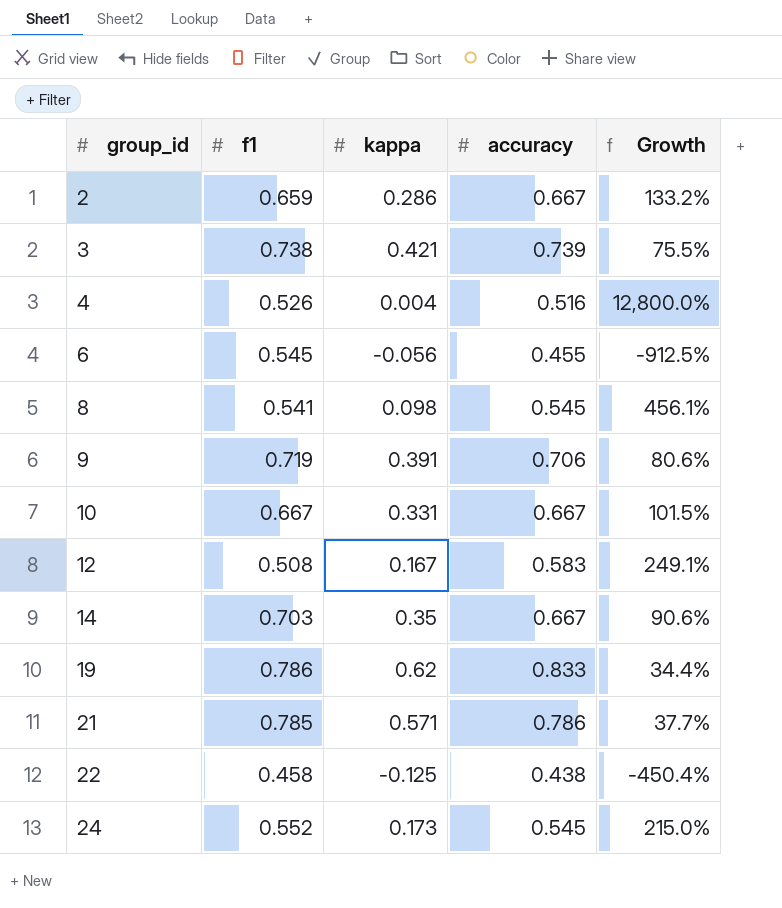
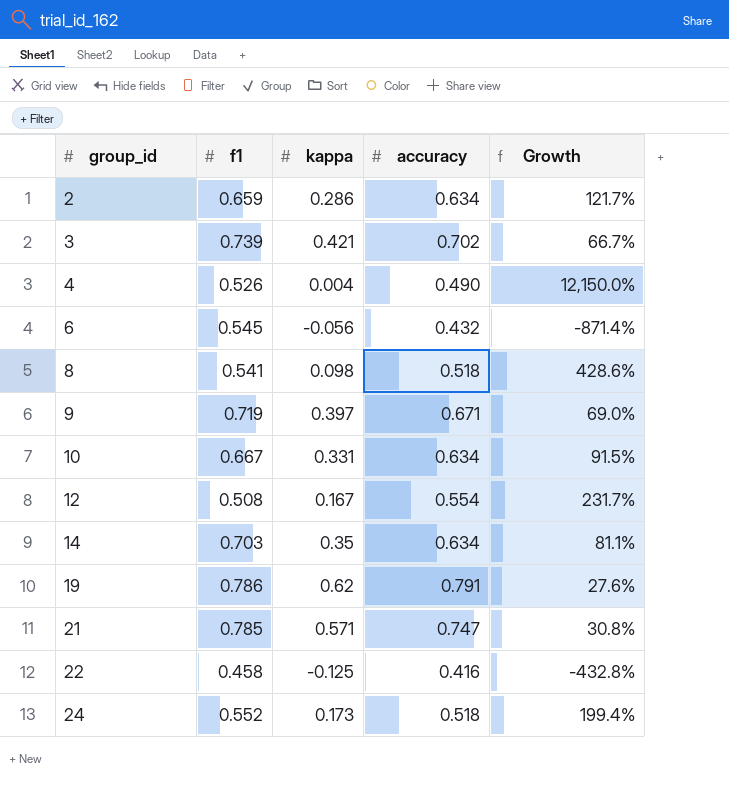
2 | accuracy: 0.667 -> 0.634
2 | Growth: 133.2% -> 121.7%
3 | f1: 0.738 -> 0.739
3 | accuracy: 0.739 -> 0.702
3 | Growth: 75.5% -> 66.7%
4 | accuracy: 0.516 -> 0.490
4 | Growth: 12,800.0% -> 12,150.0%
6 | accuracy: 0.455 -> 0.432
6 | Growth: -912.5% -> -871.4%
8 | accuracy: 0.545 -> 0.518
8 | Growth: 456.1% -> 428.6%
9 | kappa: 0.391 -> 0.397
9 | accuracy: 0.706 -> 0.671
9 | Growth: 80.6% -> 69.0%
10 | accuracy: 0.667 -> 0.634
10 | Growth: 101.5% -> 91.5%
12 | accuracy: 0.583 -> 0.554
12 | Growth: 249.1% -> 231.7%
14 | accuracy: 0.667 -> 0.634
14 | Growth: 90.6% -> 81.1%
19 | accuracy: 0.833 -> 0.791
19 | Growth: 34.4% -> 27.6%
21 | accuracy: 0.786 -> 0.747
21 | Growth: 37.7% -> 30.8%
22 | accuracy: 0.438 -> 0.416
22 | Growth: -450.4% -> -432.8%
24 | accuracy: 0.545 -> 0.518
24 | Growth: 215.0% -> 199.4%

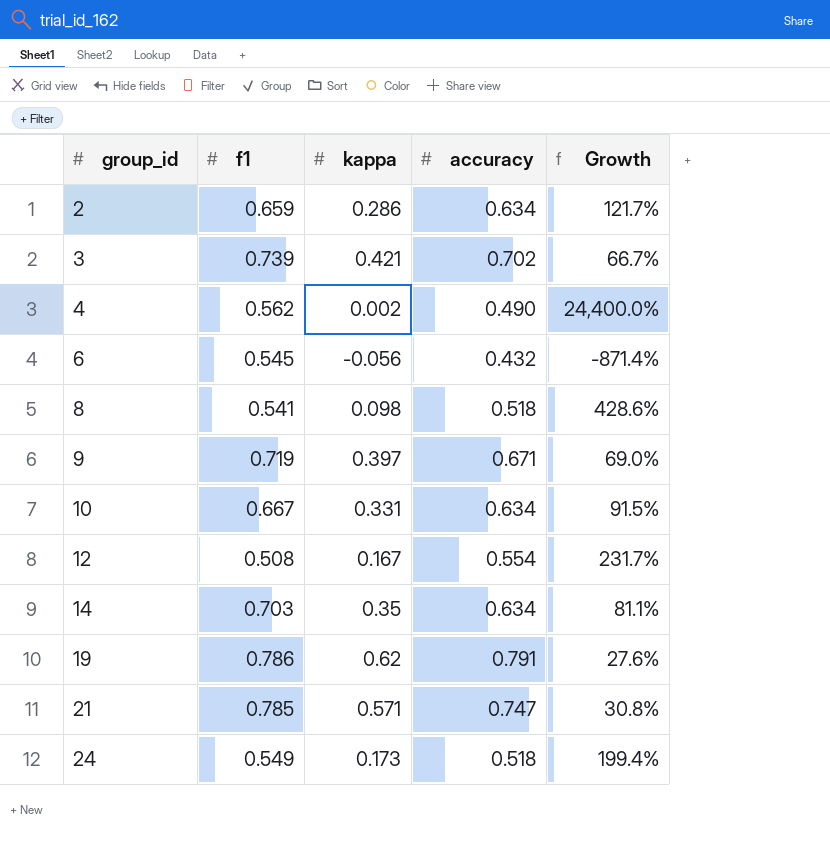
row 22: 0.458 | -0.125 | 0.416 | -432.8% -> none
4 | f1: 0.526 -> 0.562
4 | kappa: 0.004 -> 0.002
4 | Growth: 12,150.0% -> 24,400.0%
24 | f1: 0.552 -> 0.549

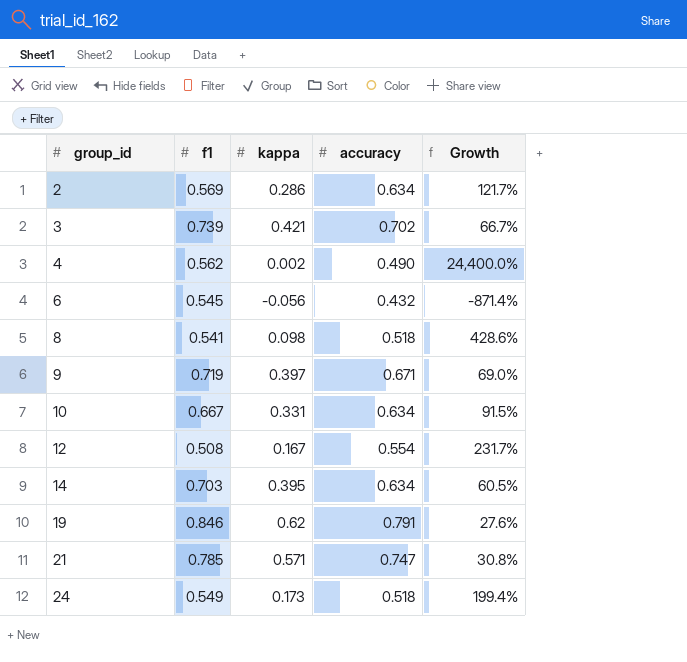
2 | f1: 0.659 -> 0.569
14 | kappa: 0.35 -> 0.395
14 | Growth: 81.1% -> 60.5%
19 | f1: 0.786 -> 0.846

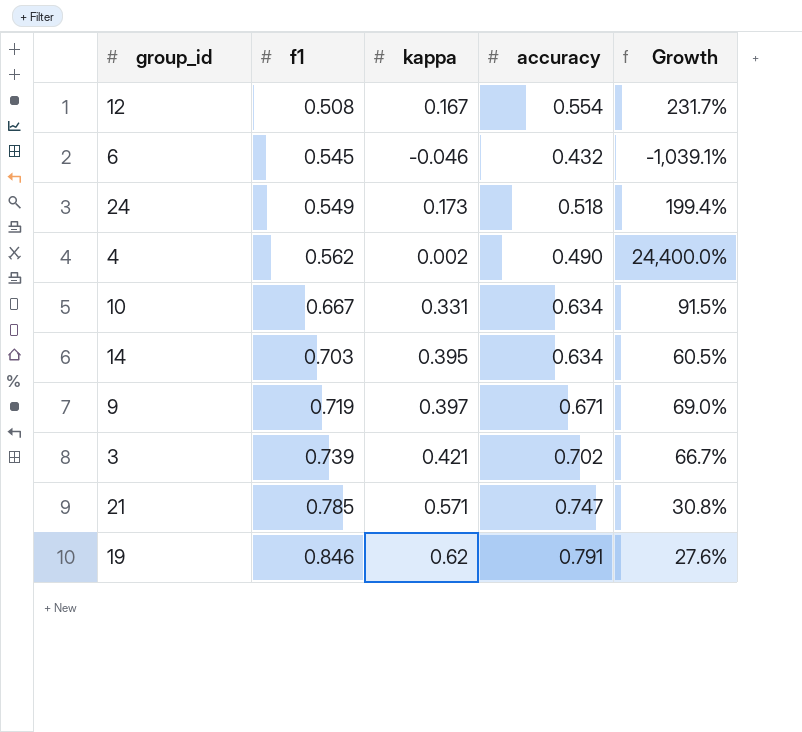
row order: group_id ascending -> f1 ascending
row 2: 0.569 | 0.286 | 0.634 | 121.7% -> none
row 8: 0.541 | 0.098 | 0.518 | 428.6% -> none
6 | kappa: -0.056 -> -0.046
6 | Growth: -871.4% -> -1,039.1%

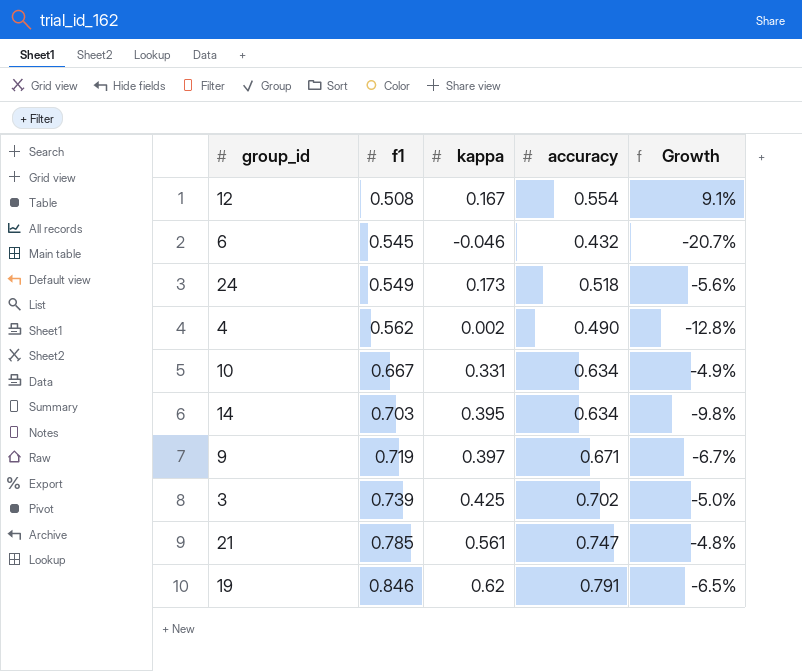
column Growth | formula: ([accuracy] - [kappa]) / [kappa] -> ([accuracy] - [f1]) / [f1]
3 | kappa: 0.421 -> 0.425
21 | kappa: 0.571 -> 0.561

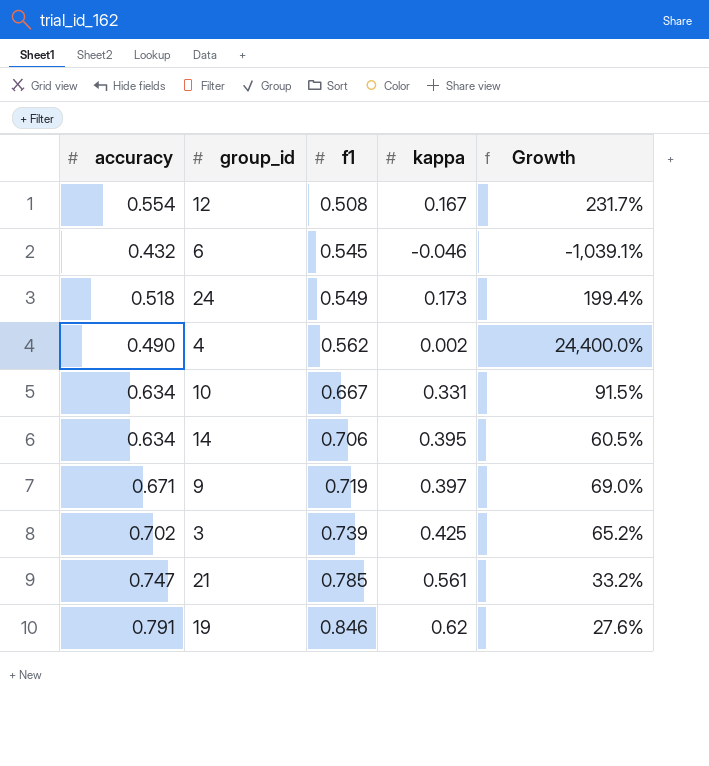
column accuracy | position: 4 -> 1
column Growth | formula: ([accuracy] - [f1]) / [f1] -> ([accuracy] - [kappa]) / [kappa]
14 | f1: 0.703 -> 0.706

